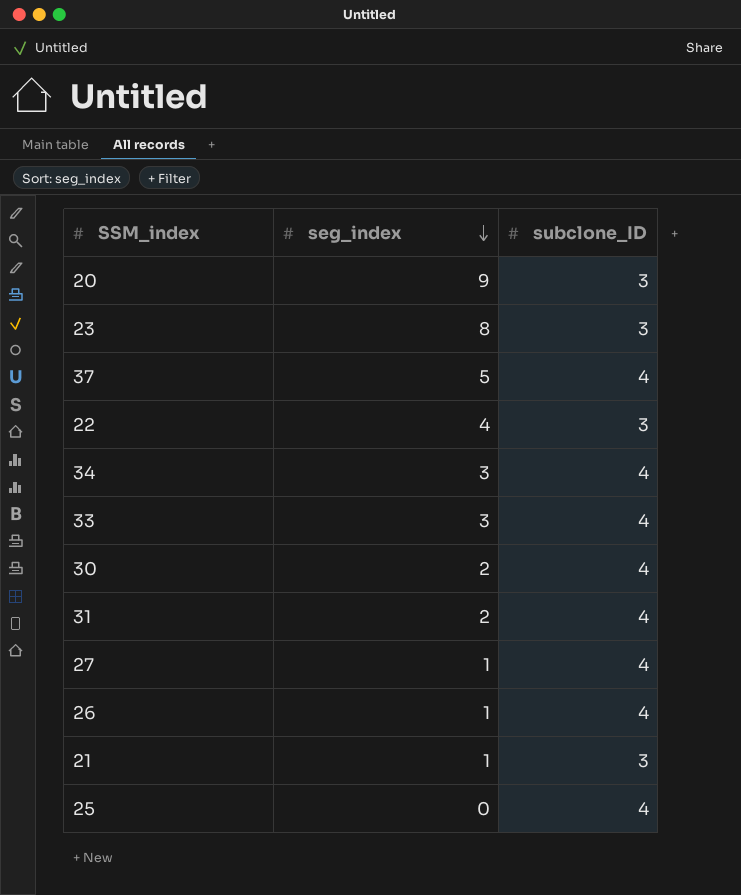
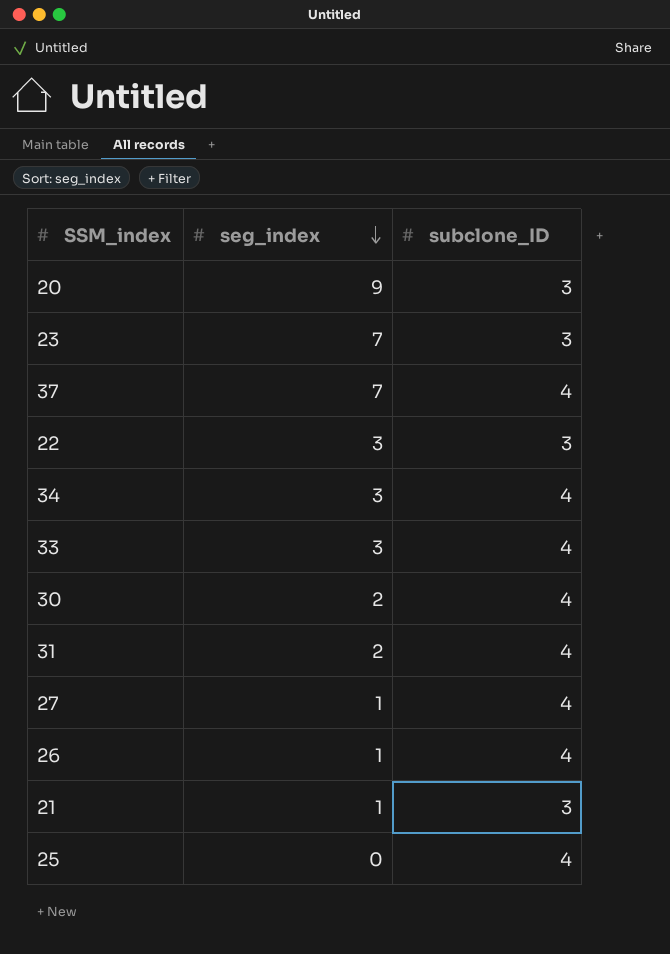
23 | seg_index: 8 -> 7
37 | seg_index: 5 -> 7
22 | seg_index: 4 -> 3

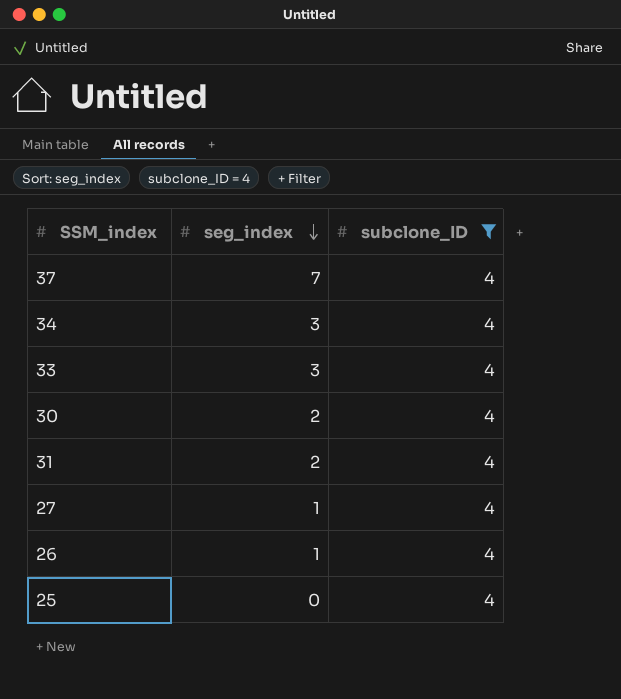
filter: none -> subclone_ID = 4

